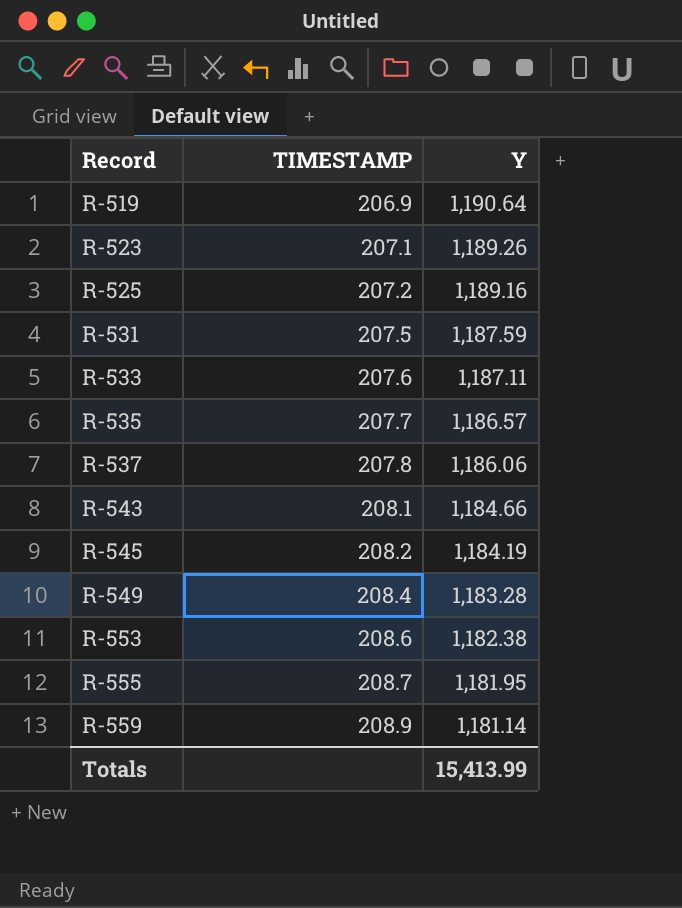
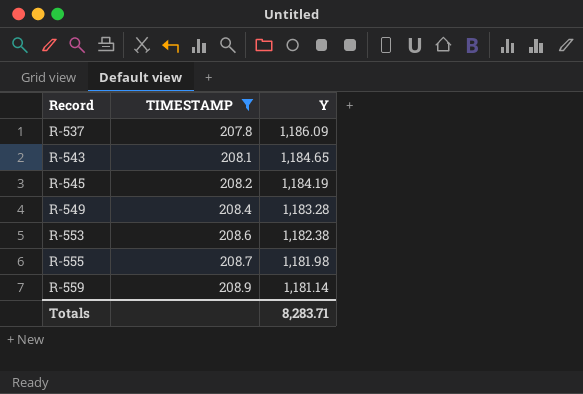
filter: none -> TIMESTAMP >= 207.8
R-537 | Y: 1,186.06 -> 1,186.09
R-543 | Y: 1,184.66 -> 1,184.65
R-555 | Y: 1,181.95 -> 1,181.98
Totals | Y: 15,413.99 -> 8,283.71

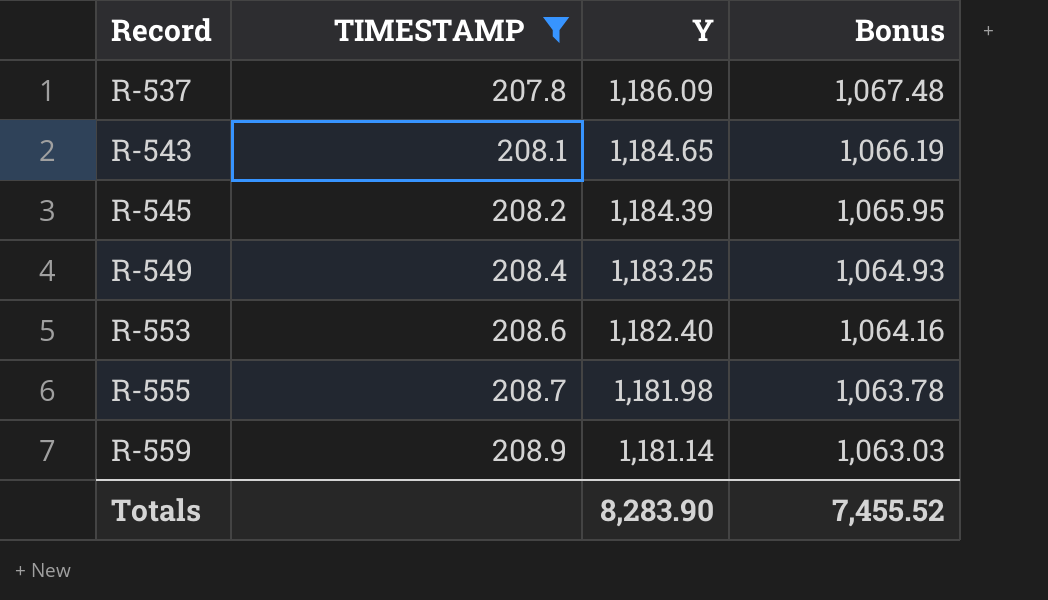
column Bonus | formula: none -> [Y] * 0.9
R-545 | Y: 1,184.19 -> 1,184.39
R-549 | Y: 1,183.28 -> 1,183.25
R-553 | Y: 1,182.38 -> 1,182.40
Totals | Y: 8,283.71 -> 8,283.90

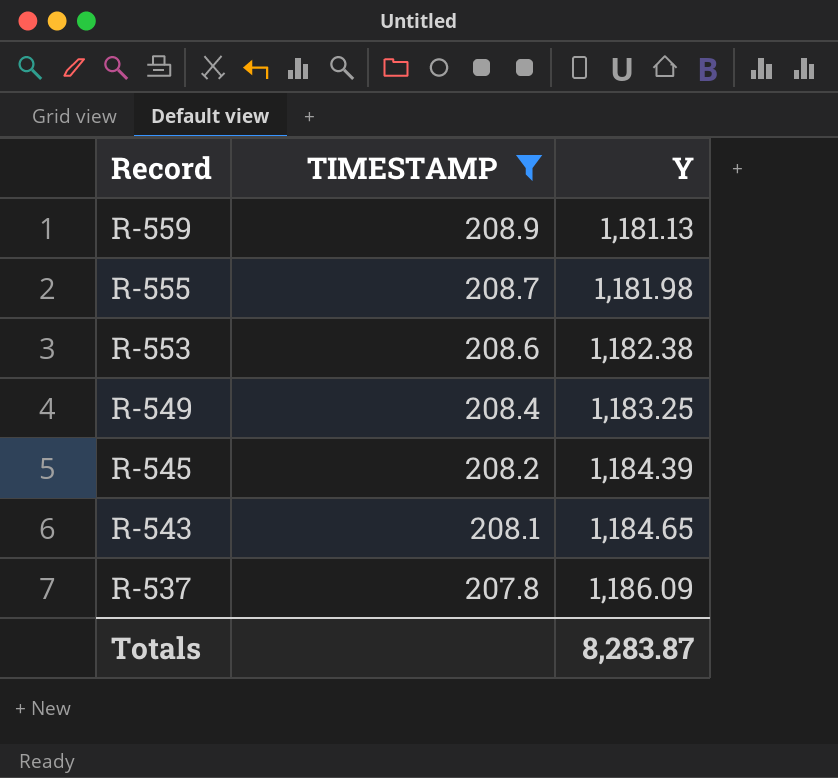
row order: Record ascending -> Record descending
column Bonus | formula: [Y] * 0.9 -> none
R-559 | Y: 1,181.14 -> 1,181.13
R-553 | Y: 1,182.40 -> 1,182.38
Totals | Y: 8,283.90 -> 8,283.87

